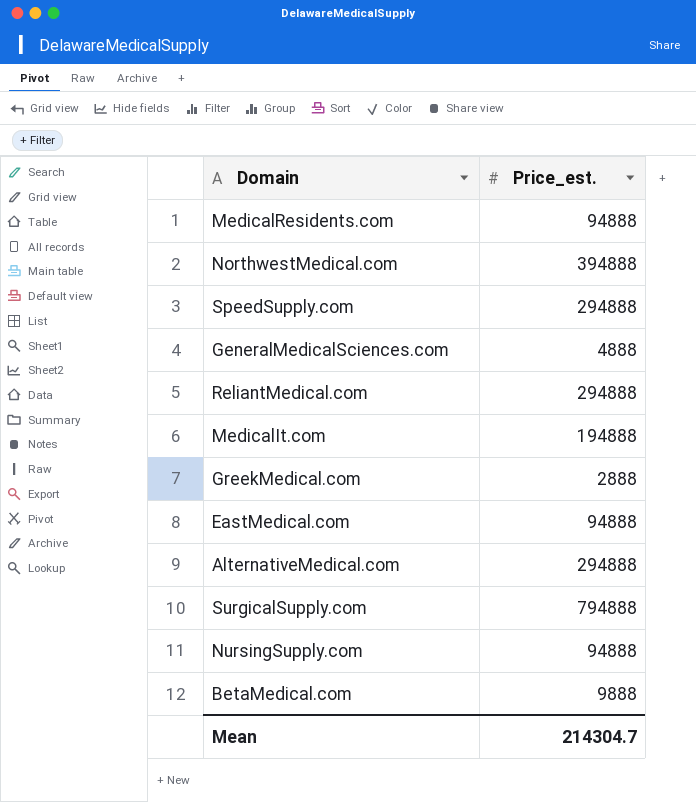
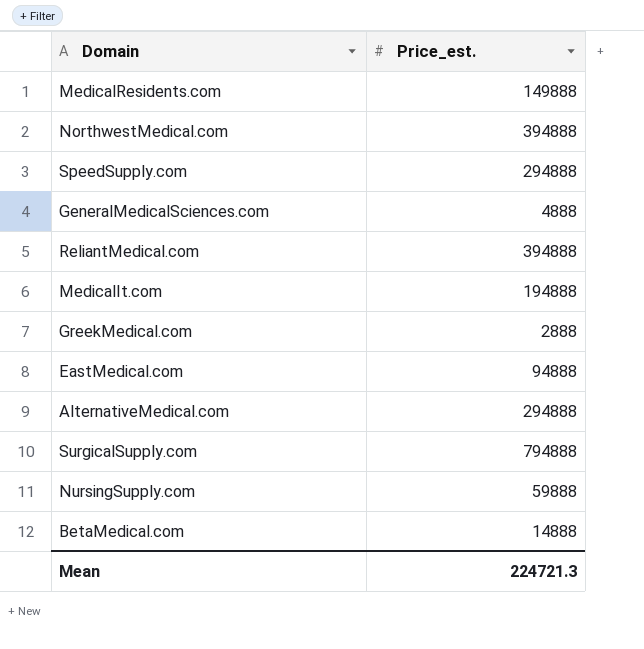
MedicalResidents.com | Price_est.: 94888 -> 149888
ReliantMedical.com | Price_est.: 294888 -> 394888
NursingSupply.com | Price_est.: 94888 -> 59888
BetaMedical.com | Price_est.: 9888 -> 14888
Mean | Price_est.: 214304.7 -> 224721.3

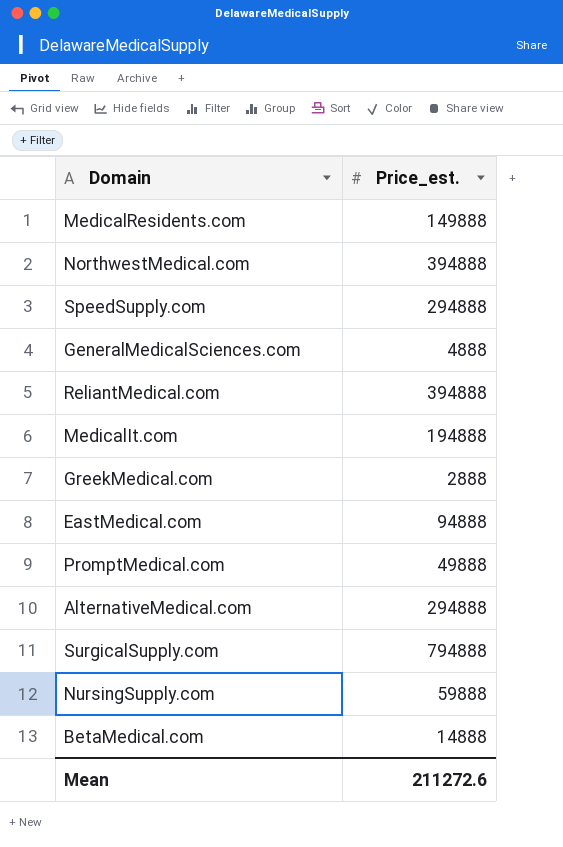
row PromptMedical.com: none -> 49888
Mean | Price_est.: 224721.3 -> 211272.6

